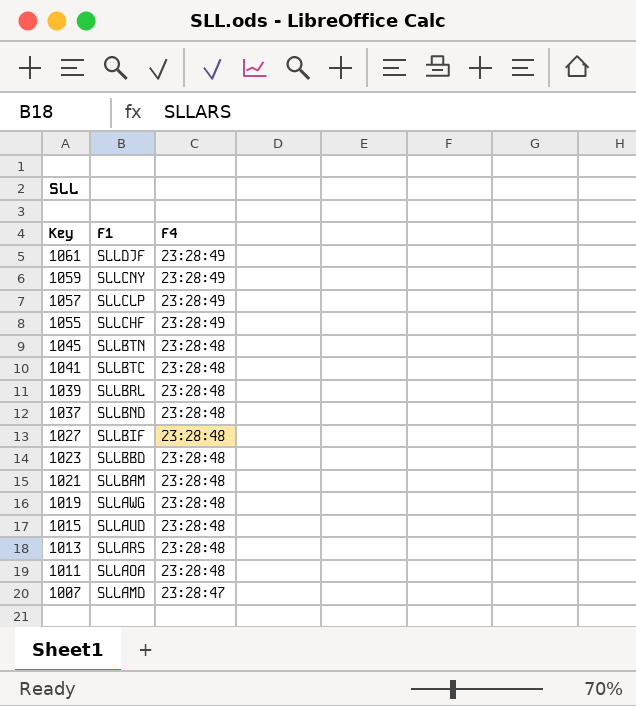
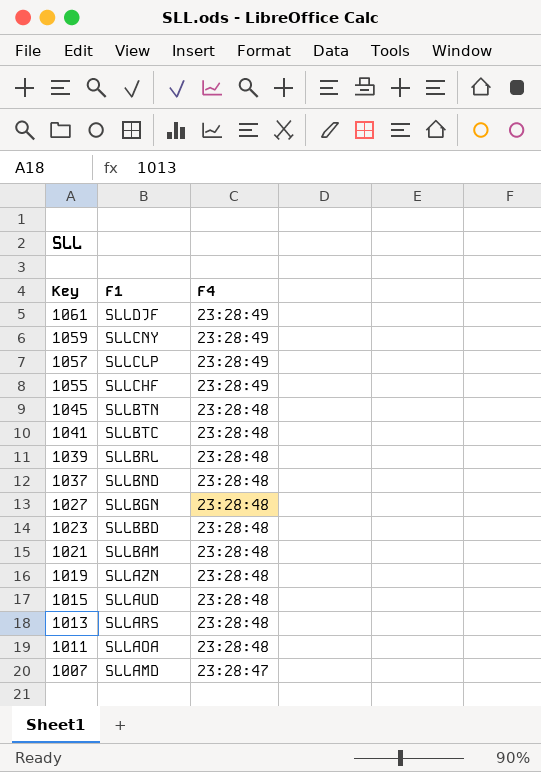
1027 | F1: SLLBIF -> SLLBGN
1019 | F1: SLLAWG -> SLLAZN

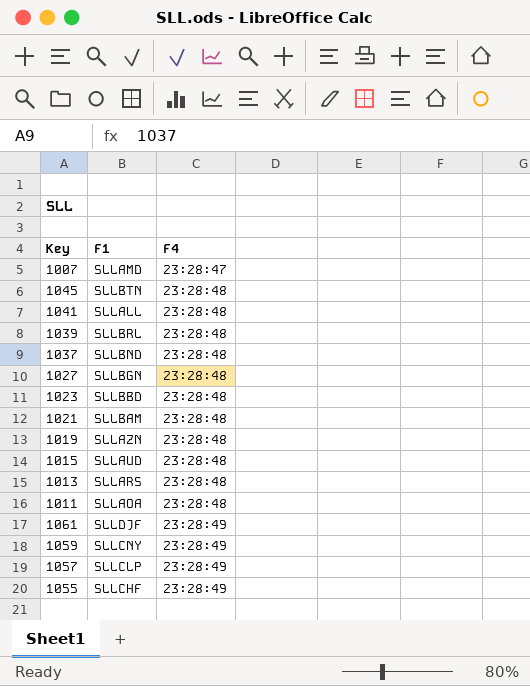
row order: Key descending -> F4 ascending
1041 | F1: SLLBTC -> SLLALL

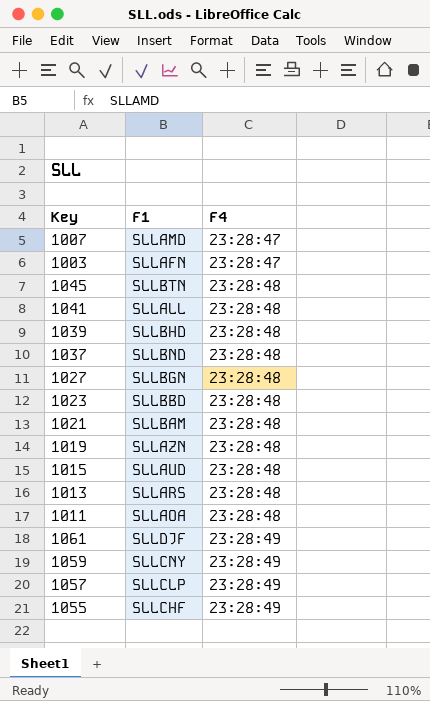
row 1003: none -> SLLAFN | 23:28:47
1039 | F1: SLLBRL -> SLLBHD

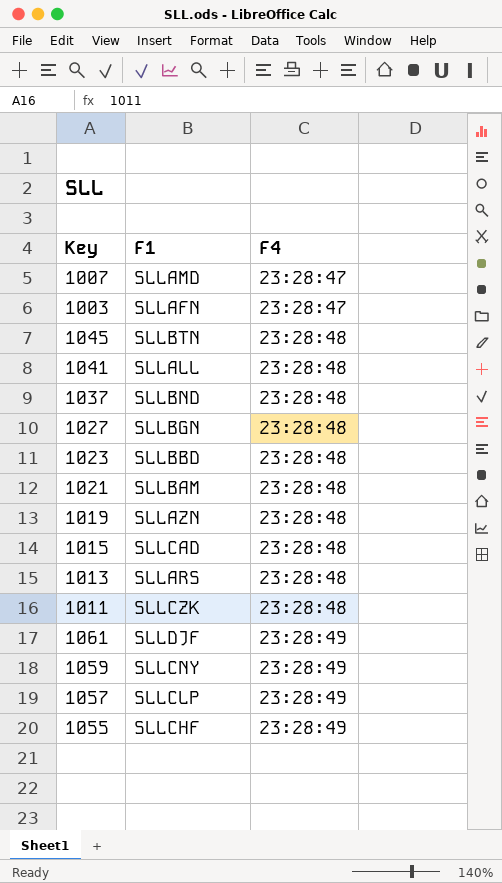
row 1039: SLLBHD | 23:28:48 -> none
1015 | F1: SLLAUD -> SLLCAD
1011 | F1: SLLAOA -> SLLCZK

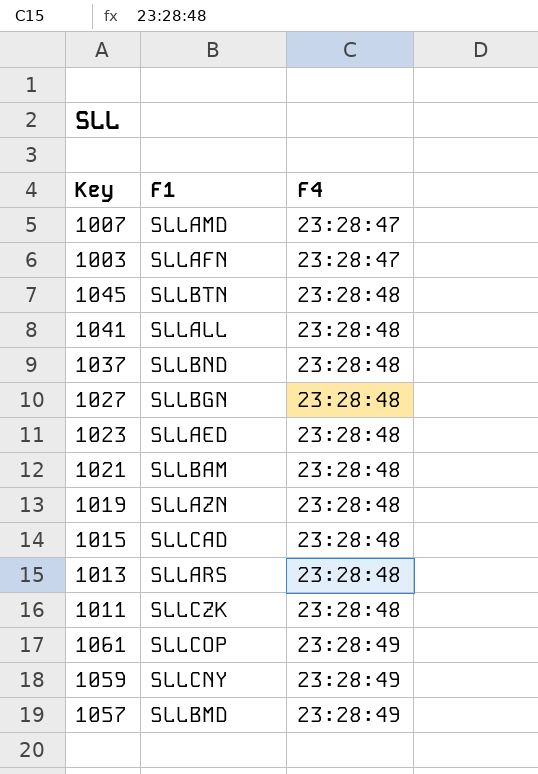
row 1055: SLLCHF | 23:28:49 -> none
1023 | F1: SLLBBD -> SLLAED
1061 | F1: SLLDJF -> SLLCOP
1057 | F1: SLLCLP -> SLLBMD

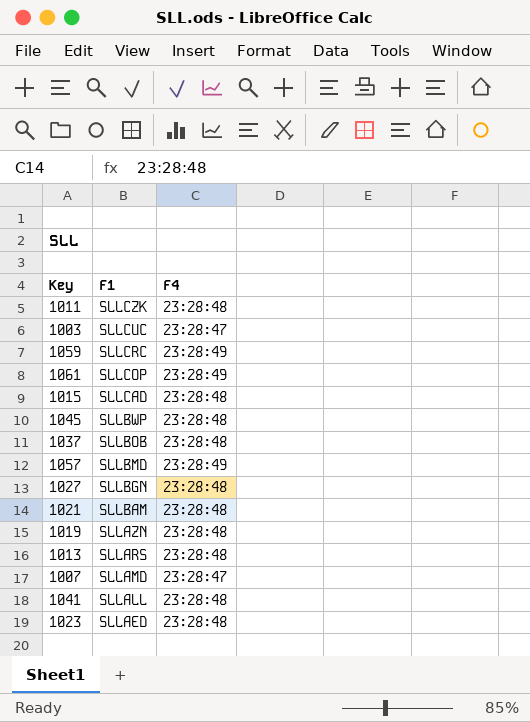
row order: F4 ascending -> F1 descending
1003 | F1: SLLAFN -> SLLCUC
1059 | F1: SLLCNY -> SLLCRC
1045 | F1: SLLBTN -> SLLBWP
1037 | F1: SLLBND -> SLLBOB

